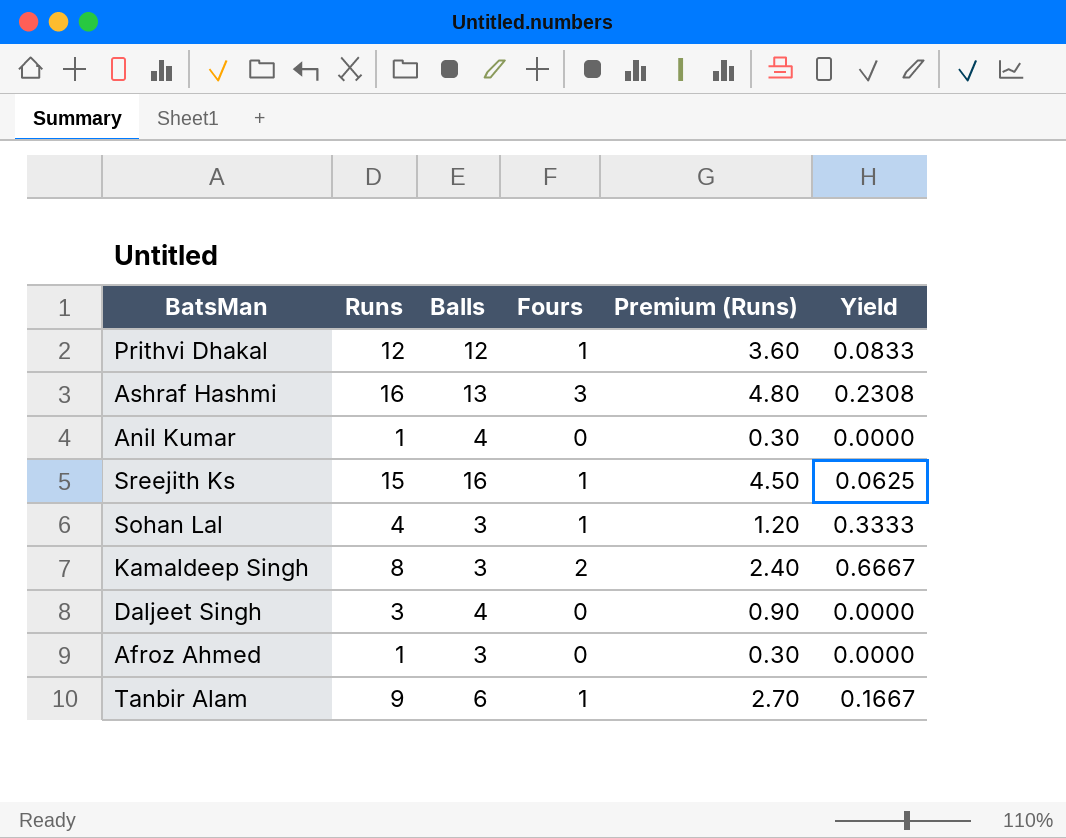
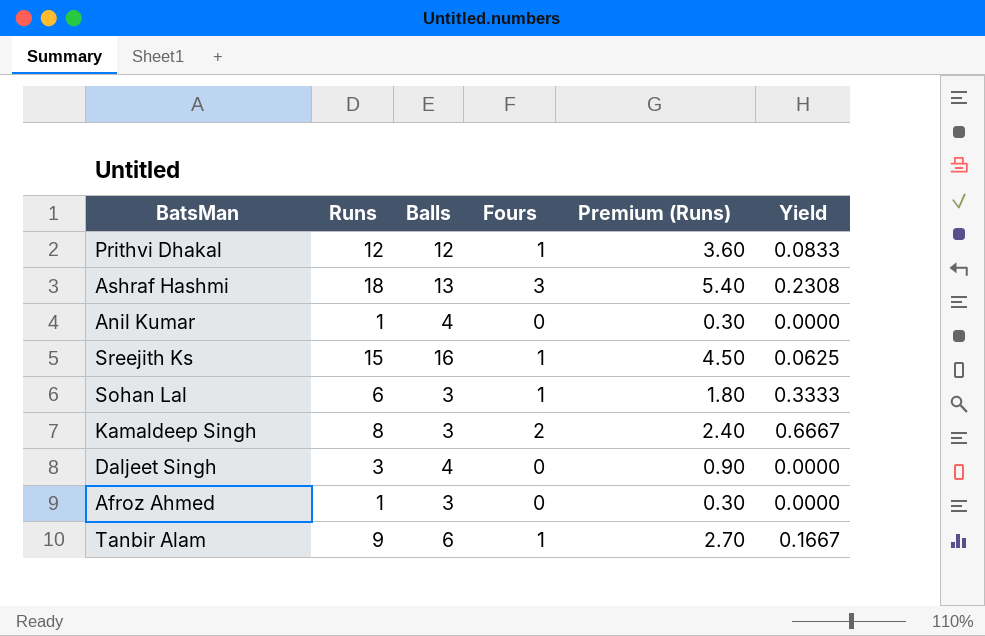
Ashraf Hashmi | Runs: 16 -> 18
Ashraf Hashmi | Premium (Runs): 4.80 -> 5.40
Sohan Lal | Runs: 4 -> 6
Sohan Lal | Premium (Runs): 1.20 -> 1.80

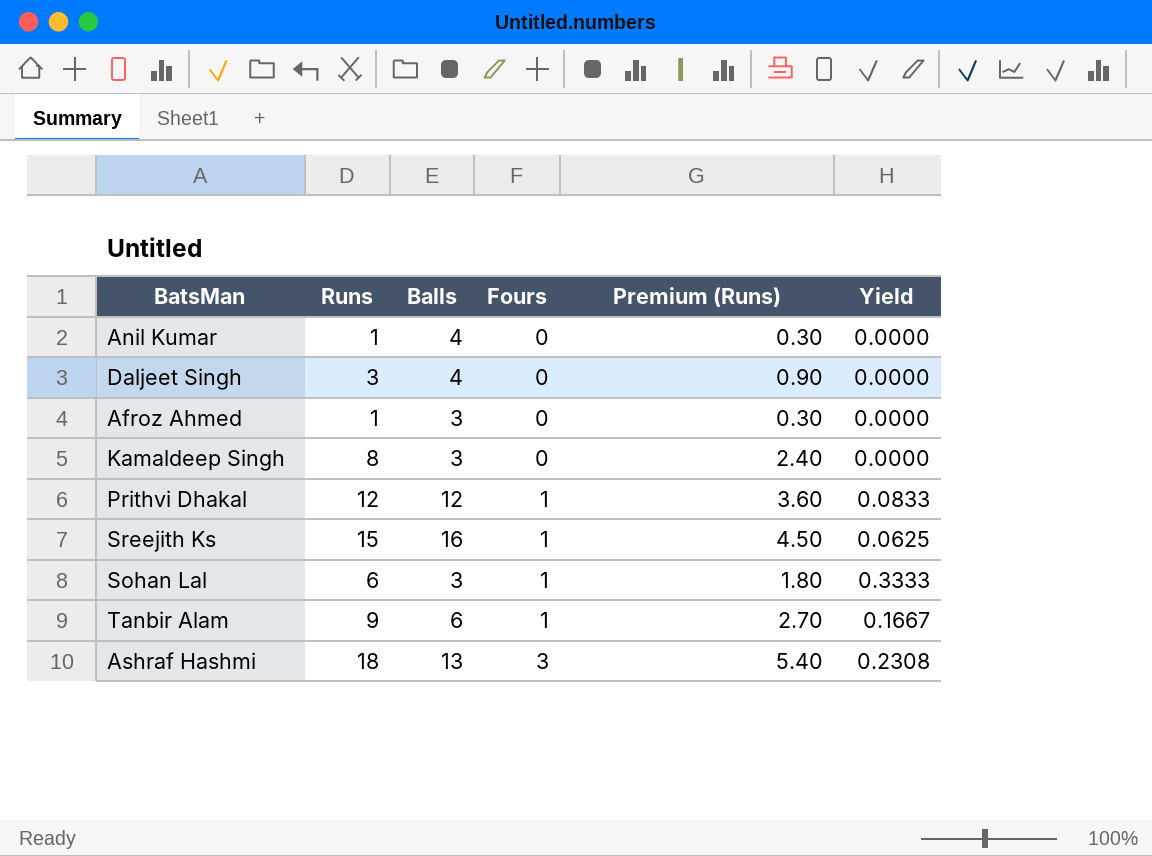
row order: none -> Fours ascending
Kamaldeep Singh | Fours: 2 -> 0
Kamaldeep Singh | Yield: 0.6667 -> 0.0000

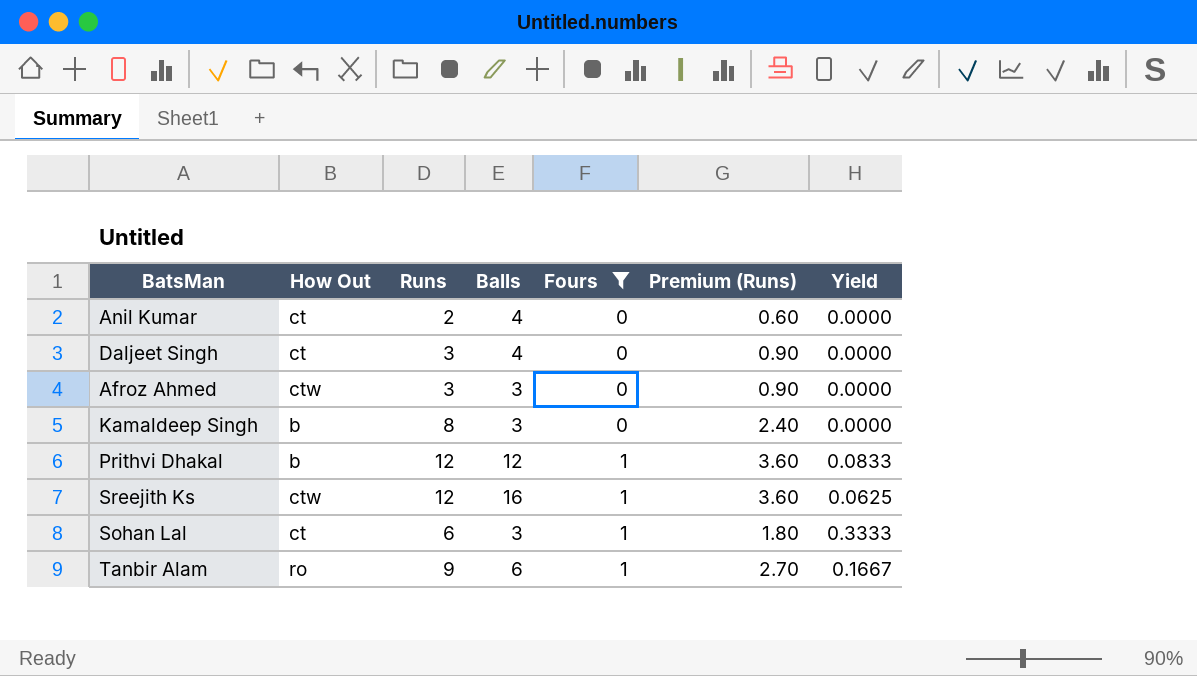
filter: none -> Fours != 3
column How Out | position: none -> 2
Anil Kumar | Runs: 1 -> 2
Anil Kumar | Premium (Runs): 0.30 -> 0.60
Afroz Ahmed | Runs: 1 -> 3
Afroz Ahmed | Premium (Runs): 0.30 -> 0.90
Sreejith Ks | Runs: 15 -> 12
Sreejith Ks | Premium (Runs): 4.50 -> 3.60

